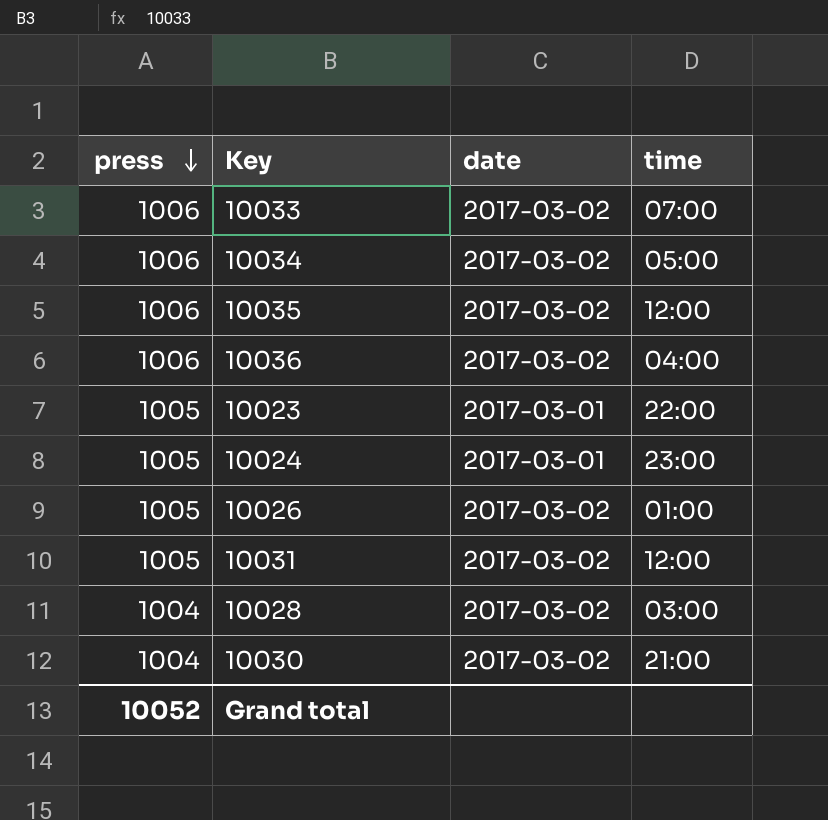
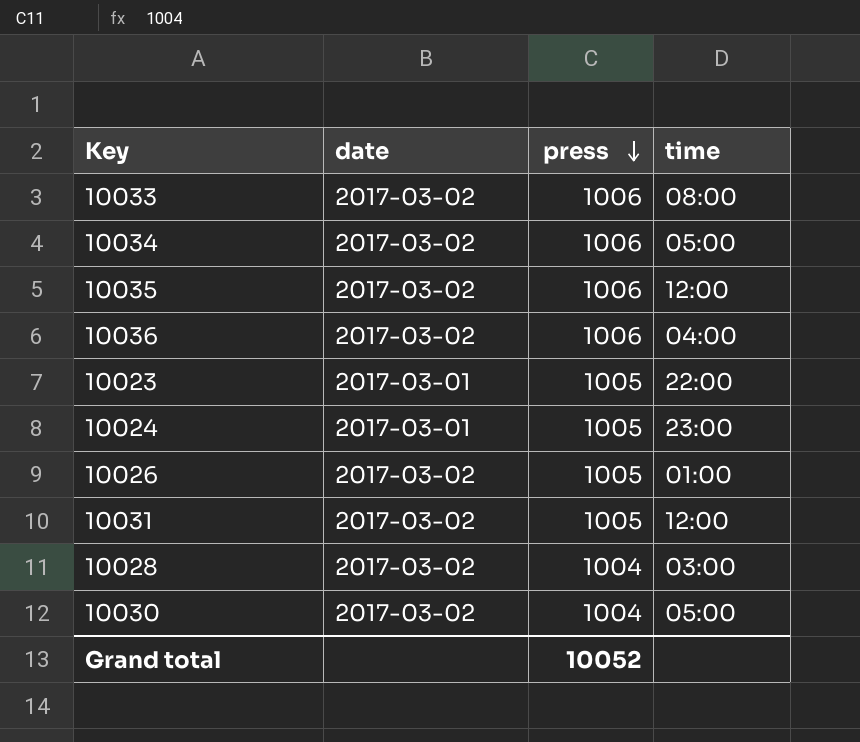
column press | position: 1 -> 3
10033 | time: 07:00 -> 08:00
10030 | time: 21:00 -> 05:00

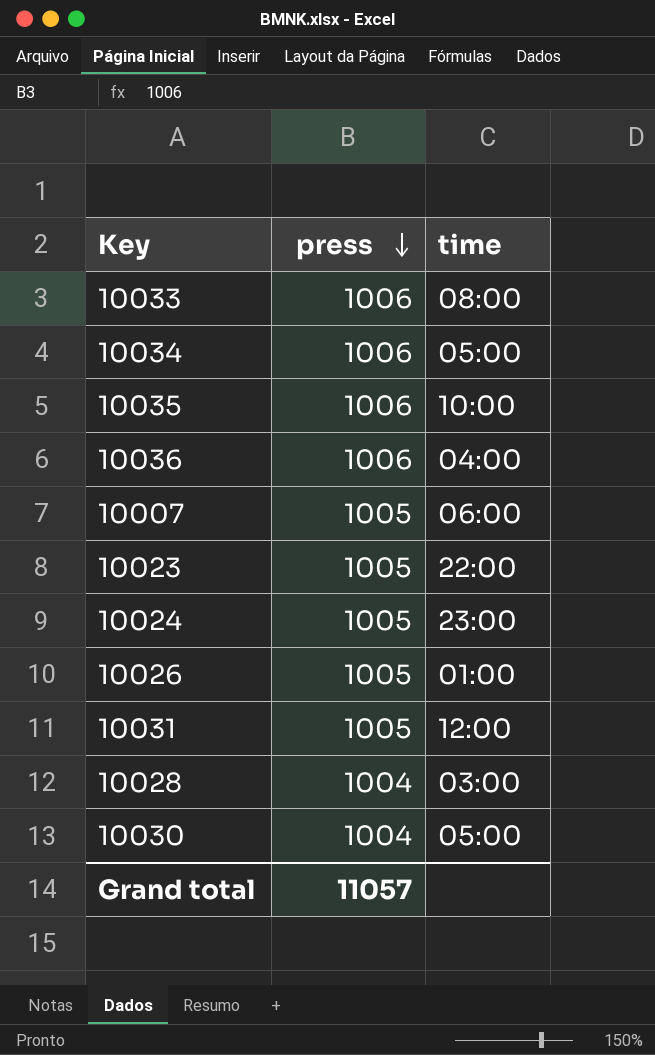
column date | position: 2 -> none
10035 | time: 12:00 -> 10:00
row 10007: none -> 1005 | 06:00
Grand total | press: 10052 -> 11057

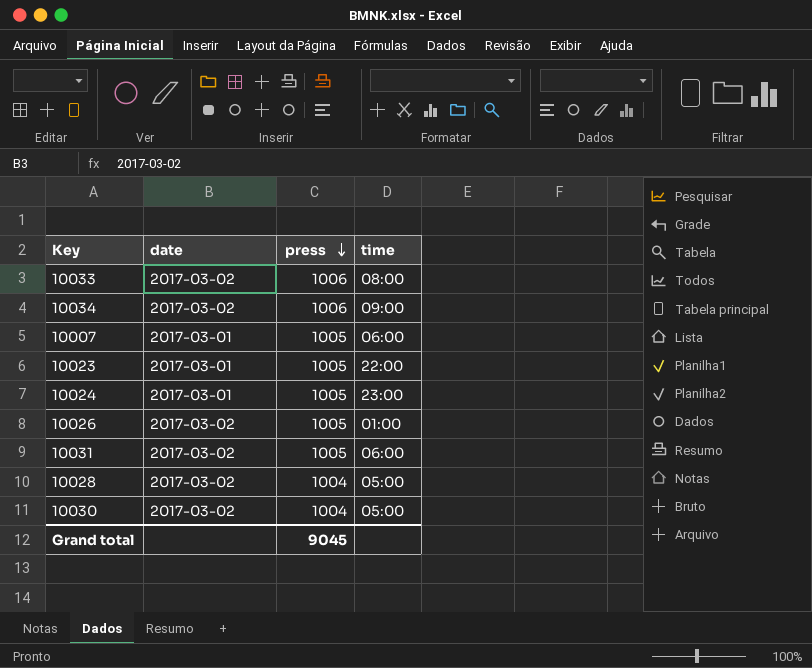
column date | position: none -> 2
row 10035: 1006 | 10:00 -> none
row 10036: 1006 | 04:00 -> none
10034 | time: 05:00 -> 09:00
10031 | time: 12:00 -> 06:00
10028 | time: 03:00 -> 05:00
Grand total | press: 11057 -> 9045

